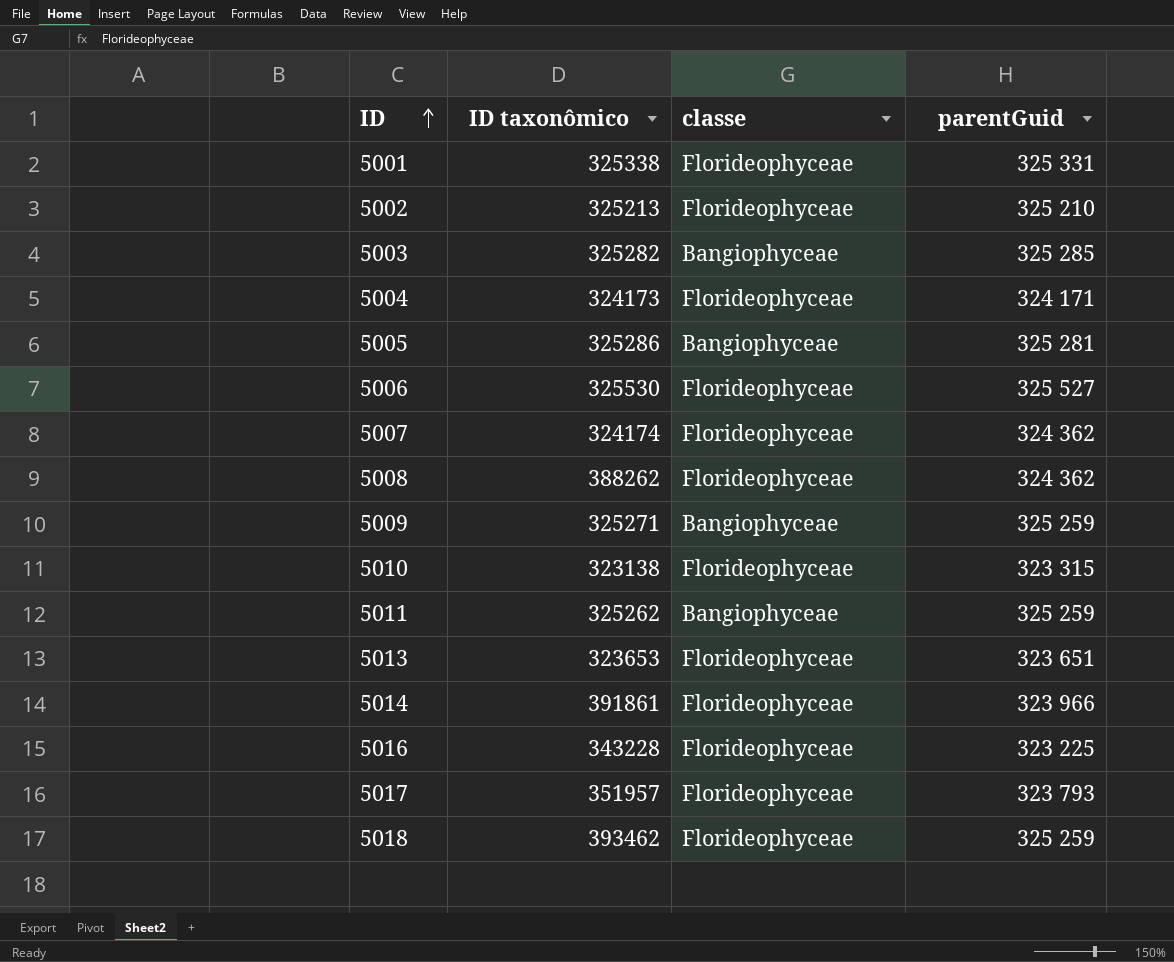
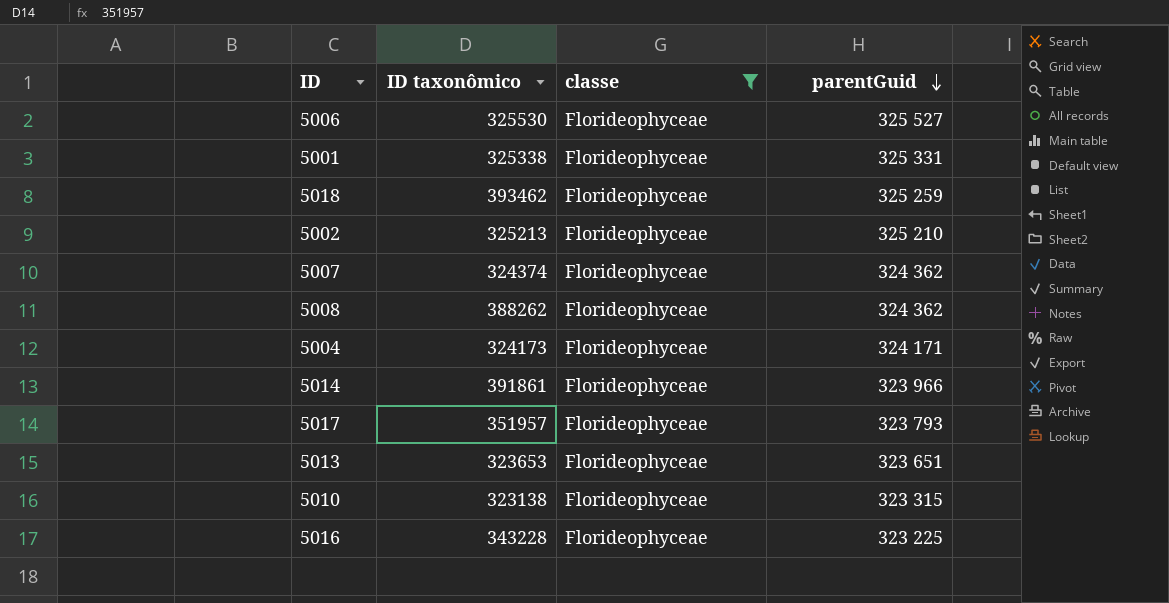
filter: none -> classe = Florideophyceae
row order: ID ascending -> parentGuid descending
5007 | ID taxonômico: 324174 -> 324374

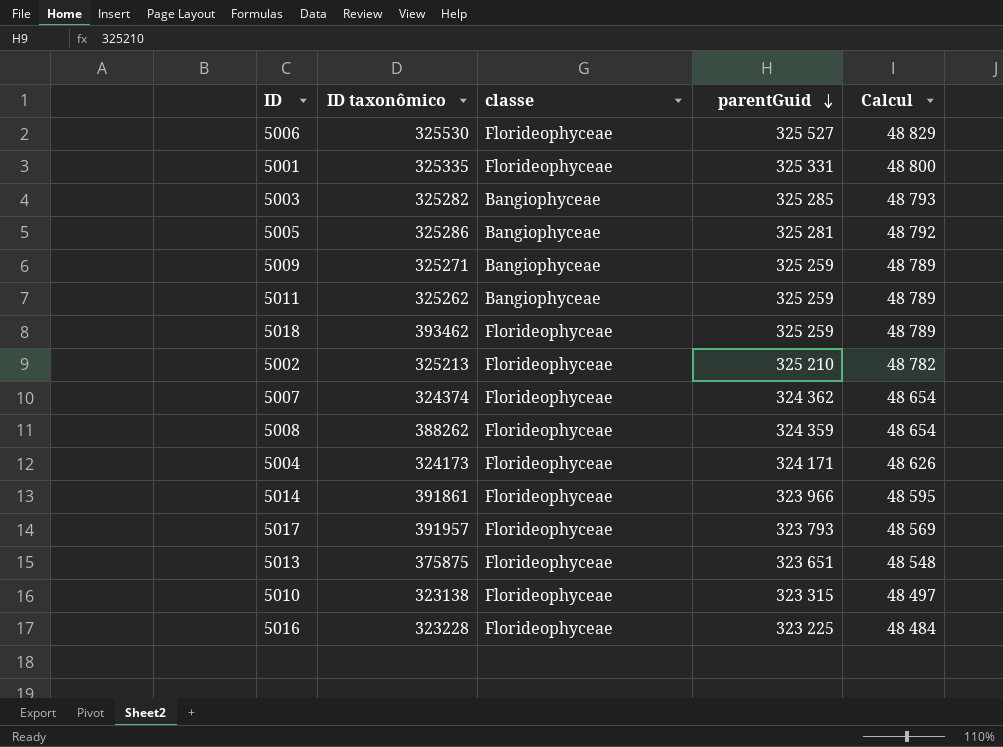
filter: classe = Florideophyceae -> none
column Calcul | formula: none -> [parentGuid] * 0,15
5001 | ID taxonômico: 325338 -> 325335
5008 | parentGuid: 324 362 -> 324 359
5017 | ID taxonômico: 351957 -> 391957
5013 | ID taxonômico: 323653 -> 375875
5016 | ID taxonômico: 343228 -> 323228

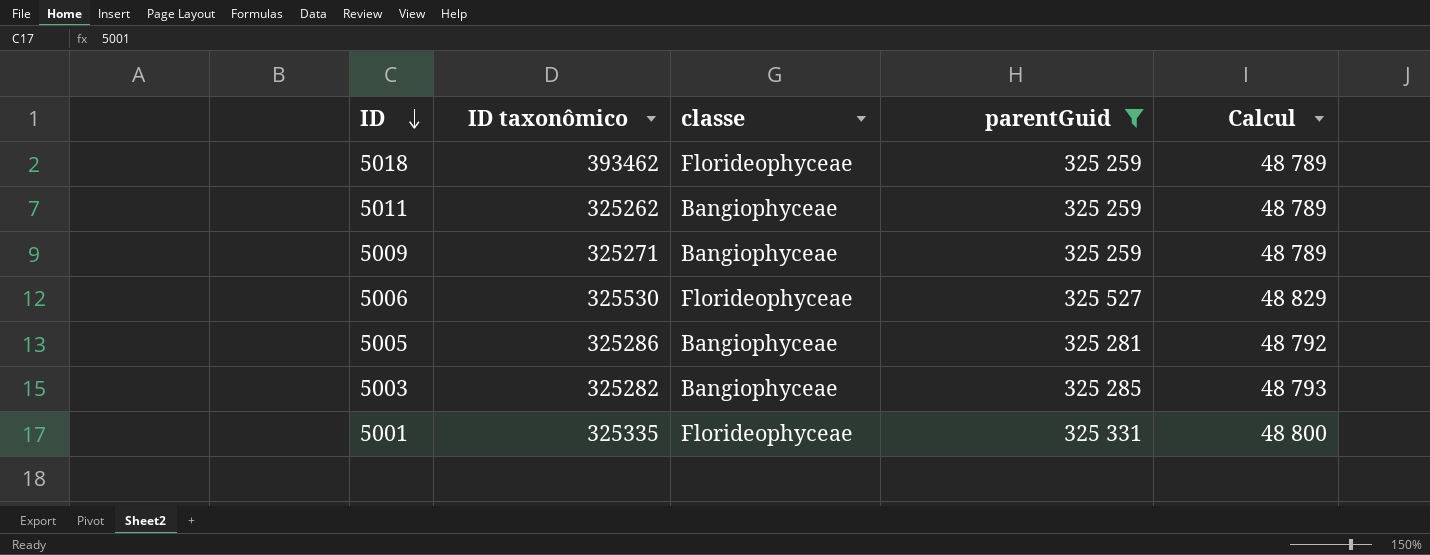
filter: none -> parentGuid >= 325 259
row order: parentGuid descending -> ID descending

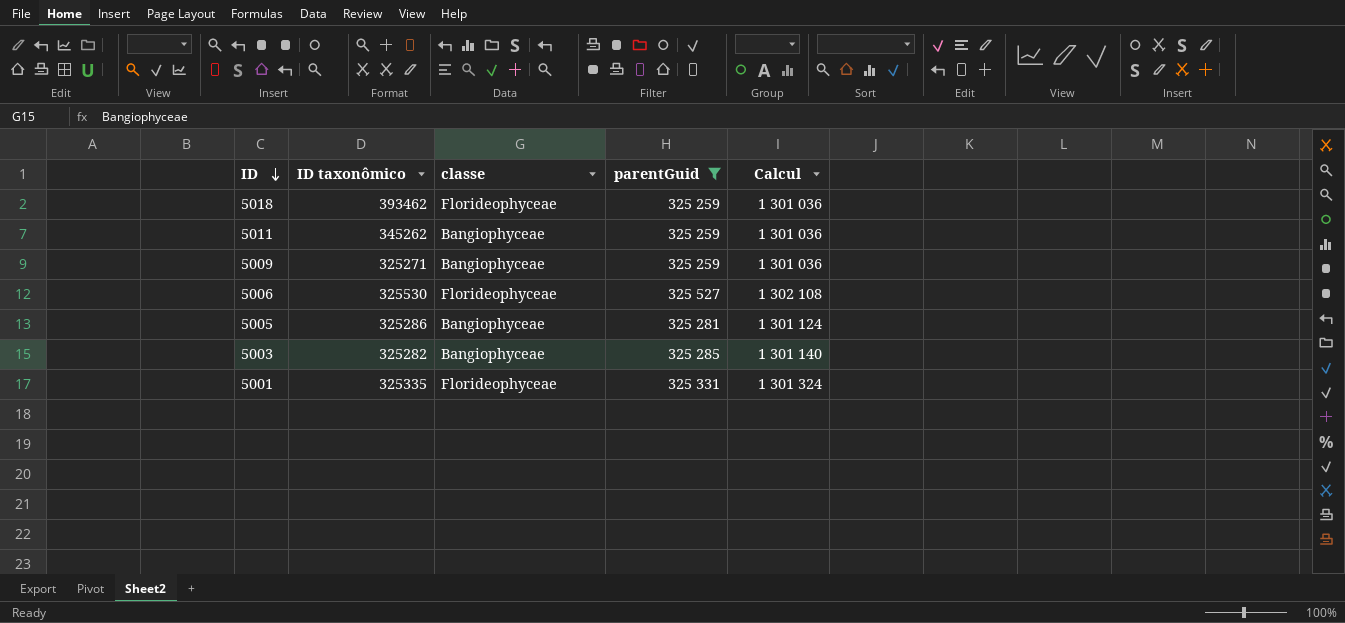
column Calcul | formula: [parentGuid] * 0,15 -> [parentGuid] * 4
5011 | ID taxonômico: 325262 -> 345262

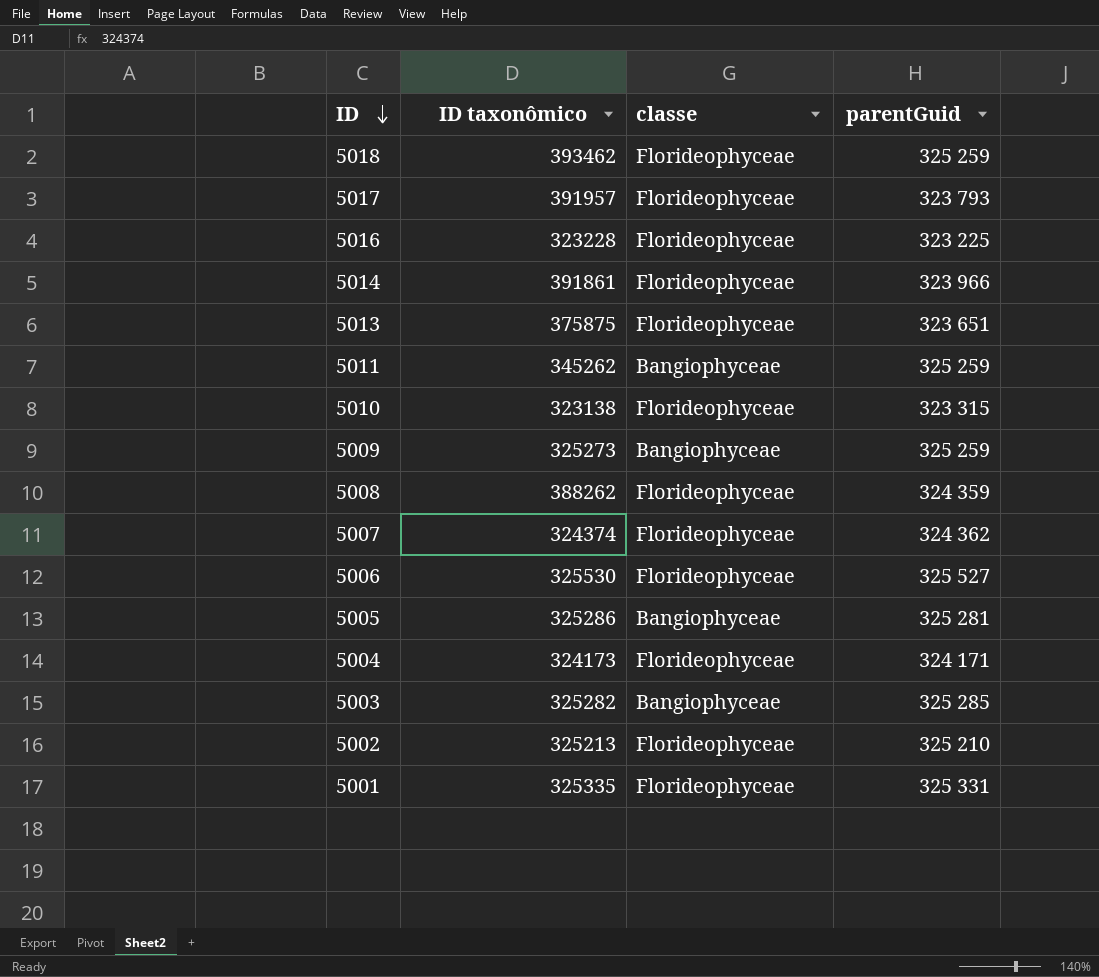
filter: parentGuid >= 325 259 -> none
column Calcul | formula: [parentGuid] * 4 -> none
5009 | ID taxonômico: 325271 -> 325273

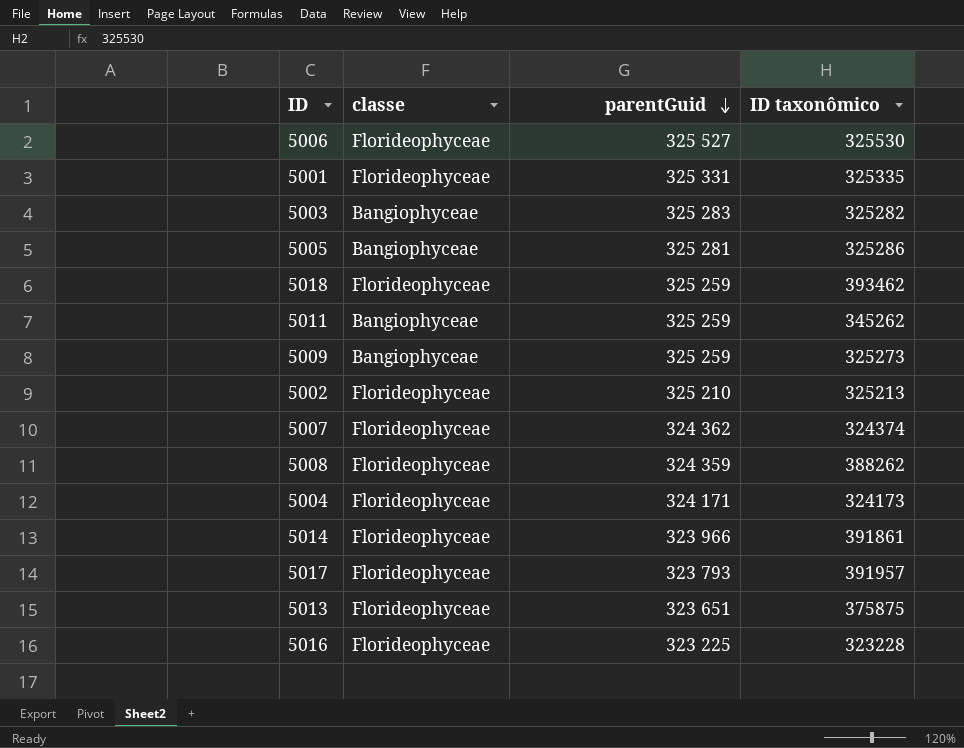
row order: ID descending -> parentGuid descending
column ID taxonômico | position: 2 -> 4
row 5010: 323138 | Florideophyceae | 323 315 -> none
5003 | parentGuid: 325 285 -> 325 283

